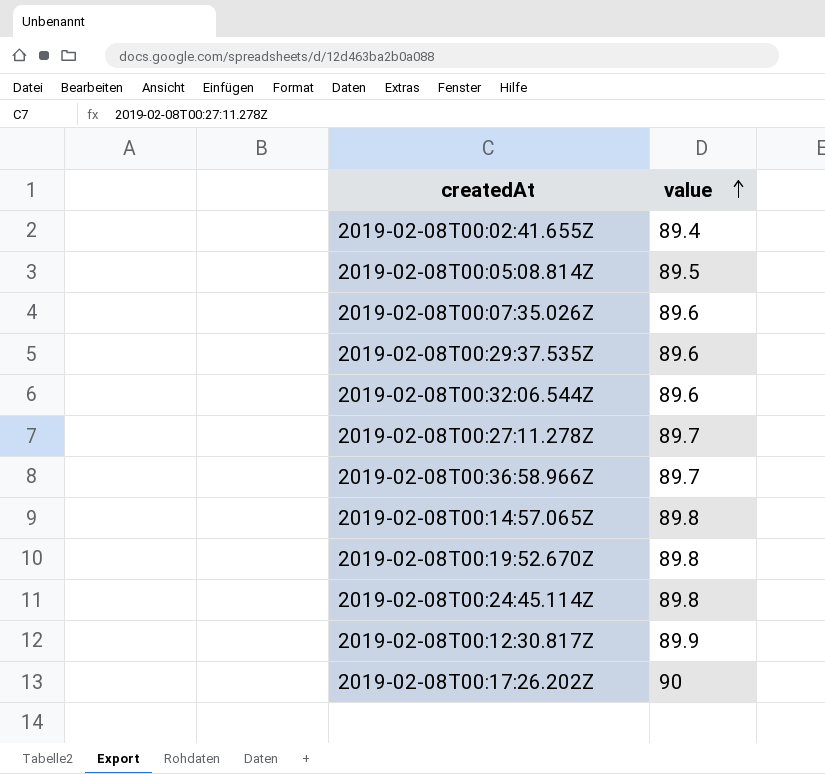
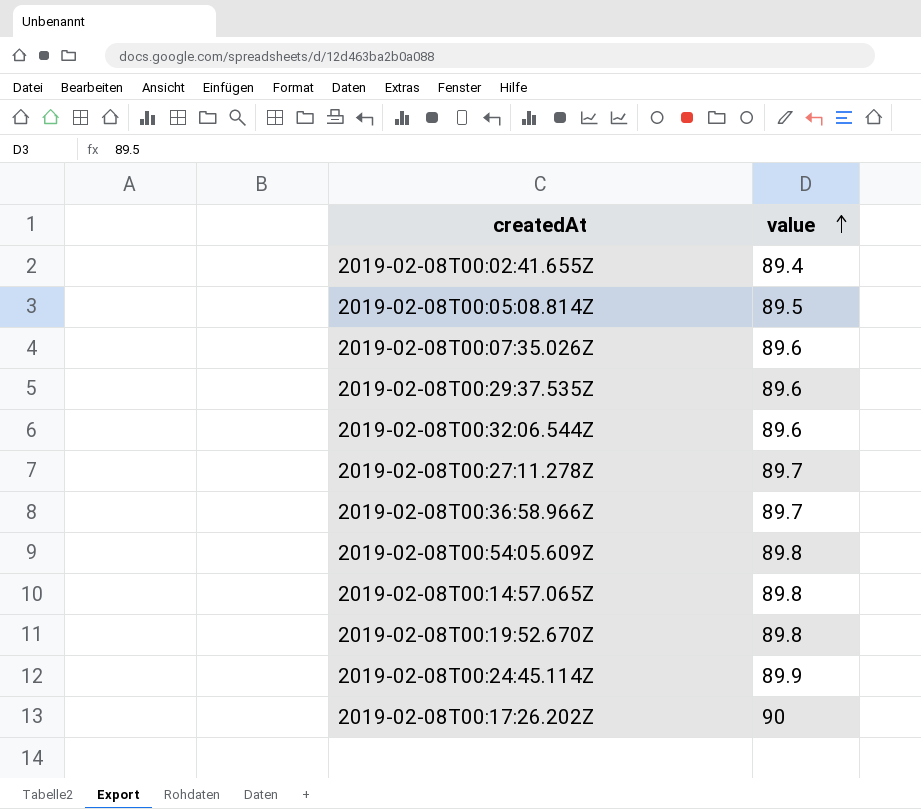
row 2019-02-08T00:12:30.817Z: 89.9 -> none
row 2019-02-08T00:54:05.609Z: none -> 89.8
2019-02-08T00:24:45.114Z | value: 89.8 -> 89.9

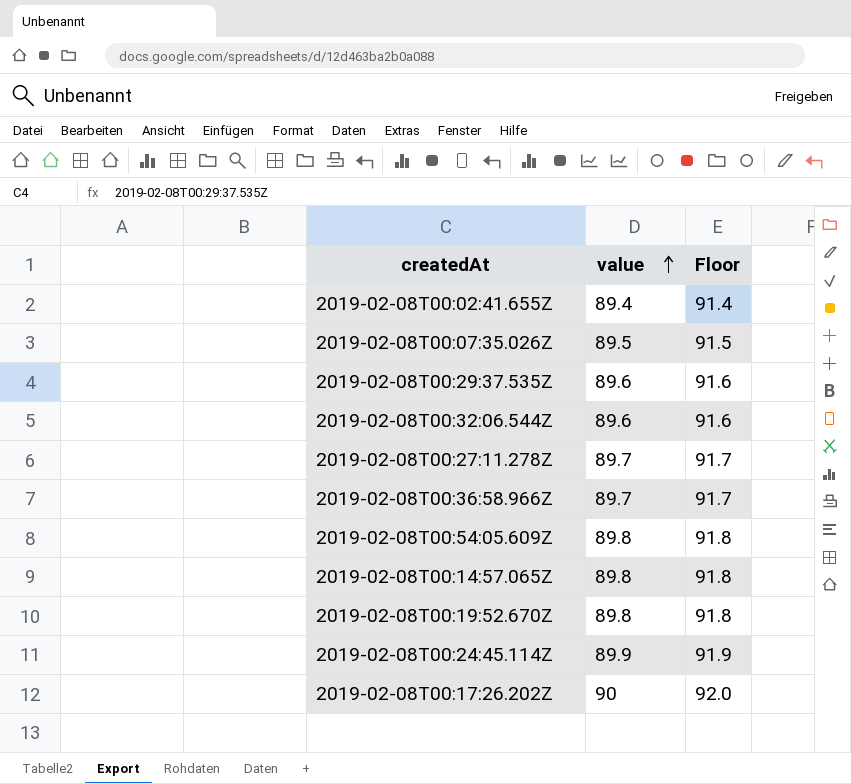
column Floor | formula: none -> [value] + 2
row 2019-02-08T00:05:08.814Z: 89.5 -> none
2019-02-08T00:07:35.026Z | value: 89.6 -> 89.5

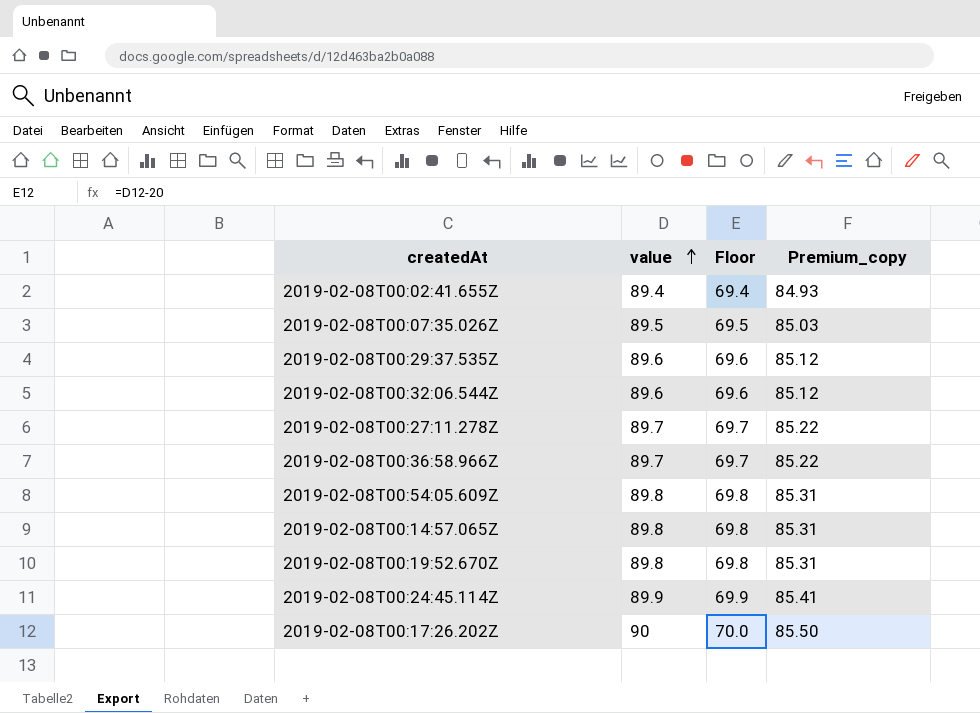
column Floor | formula: [value] + 2 -> [value] - 20
column Premium_copy | formula: none -> [value] * 0.95

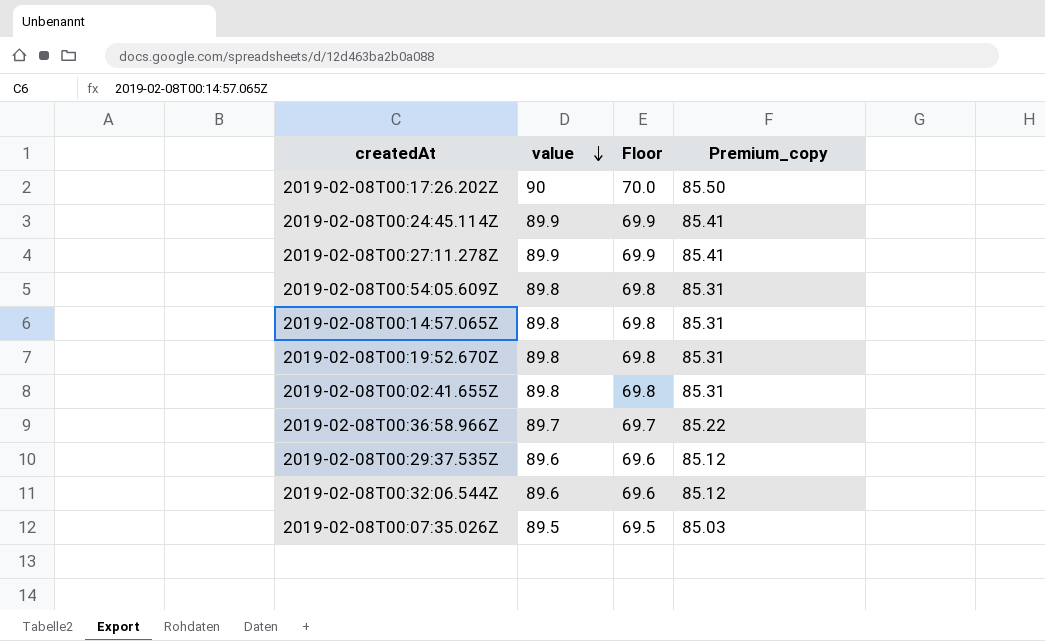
row order: value ascending -> value descending
2019-02-08T00:27:11.278Z | value: 89.7 -> 89.9
2019-02-08T00:27:11.278Z | Floor: 69.7 -> 69.9
2019-02-08T00:27:11.278Z | Premium_copy: 85.22 -> 85.41
2019-02-08T00:02:41.655Z | value: 89.4 -> 89.8
2019-02-08T00:02:41.655Z | Floor: 69.4 -> 69.8
2019-02-08T00:02:41.655Z | Premium_copy: 84.93 -> 85.31

